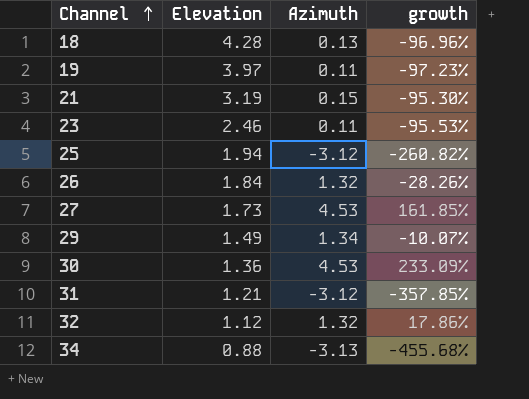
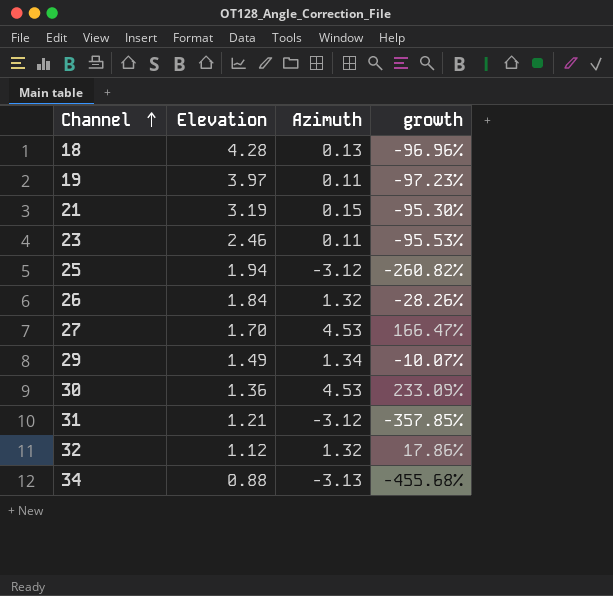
27 | Elevation: 1.73 -> 1.70
27 | growth: 161.85% -> 166.47%

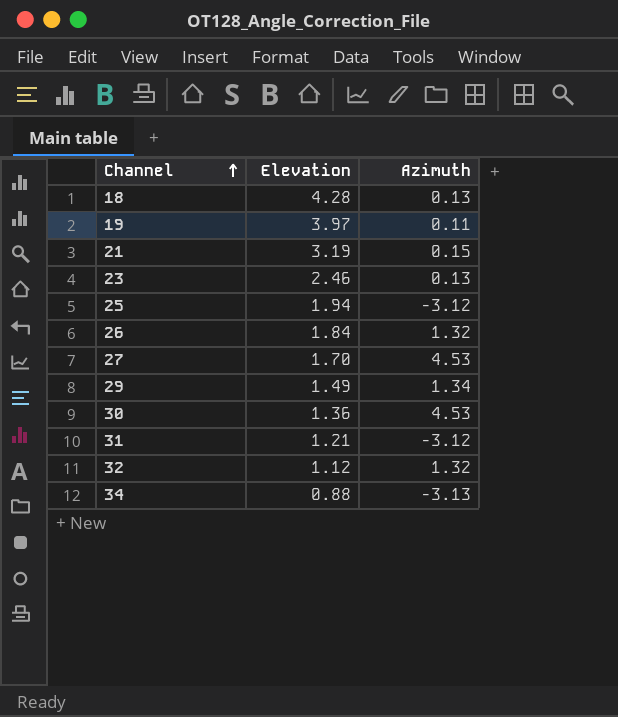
column growth | formula: ([Azimuth] - [Elevation]) / [Elevation] -> none
23 | Azimuth: 0.11 -> 0.13

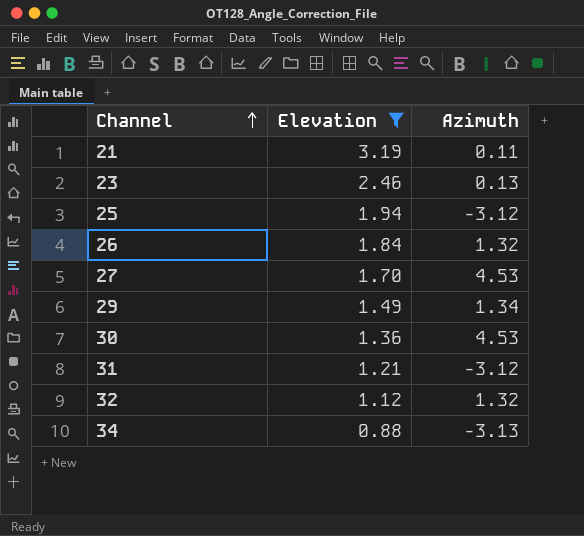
filter: none -> Elevation <= 3.19
21 | Azimuth: 0.15 -> 0.11

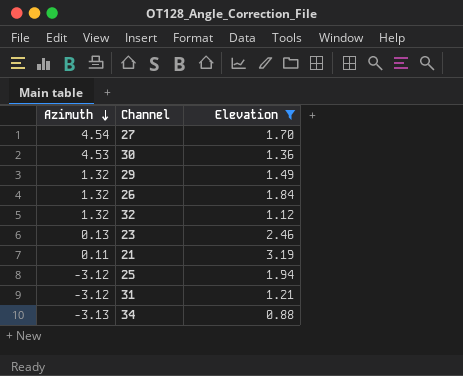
row order: Channel ascending -> Azimuth descending
column Azimuth | position: 3 -> 1
27 | Azimuth: 4.53 -> 4.54
29 | Azimuth: 1.34 -> 1.32

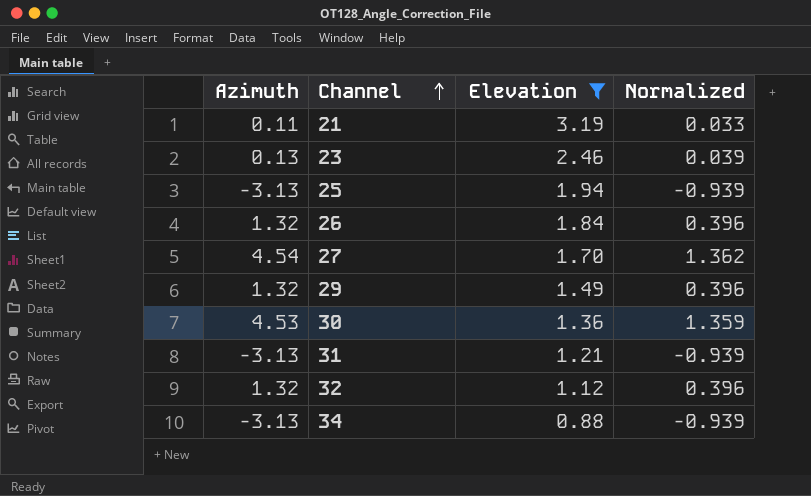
row order: Azimuth descending -> Channel ascending
column Normalized | formula: none -> [Azimuth] * 0.3
25 | Azimuth: -3.12 -> -3.13
31 | Azimuth: -3.12 -> -3.13

